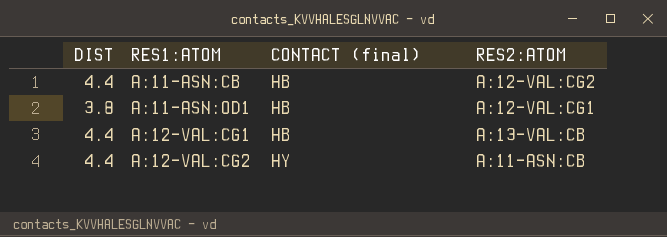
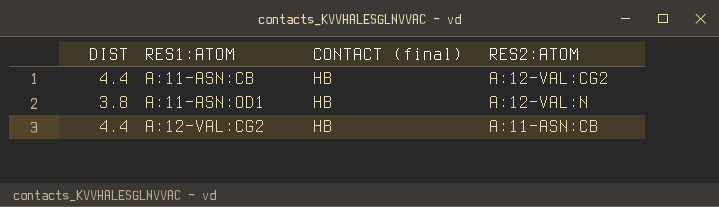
row A:12-VAL:CG1: 4.4 | HB | A:13-VAL:CB -> none
A:11-ASN:OD1 | RES2:ATOM: A:12-VAL:CG1 -> A:12-VAL:N
A:12-VAL:CG2 | CONTACT (final): HY -> HB

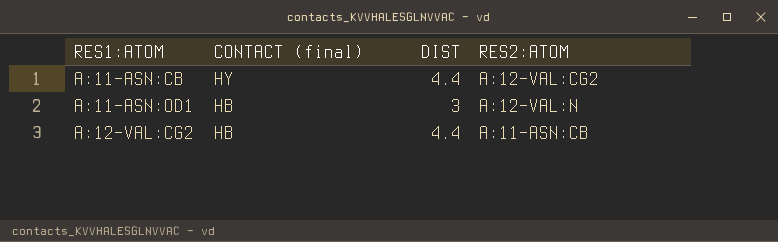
column DIST | position: 1 -> 3
A:11-ASN:CB | CONTACT (final): HB -> HY
A:11-ASN:OD1 | DIST: 3.8 -> 3

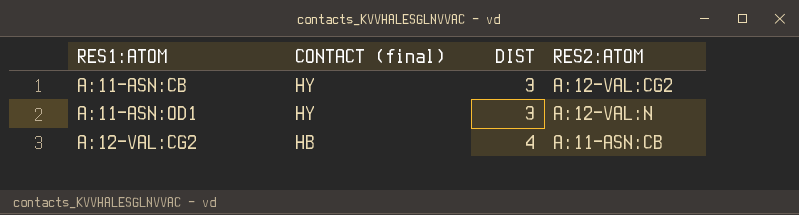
A:11-ASN:CB | DIST: 4.4 -> 3
A:11-ASN:OD1 | CONTACT (final): HB -> HY
A:12-VAL:CG2 | DIST: 4.4 -> 4

